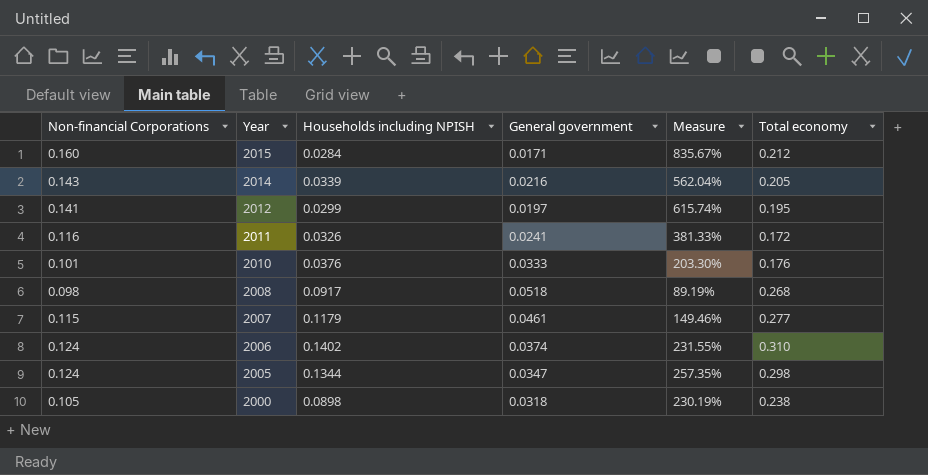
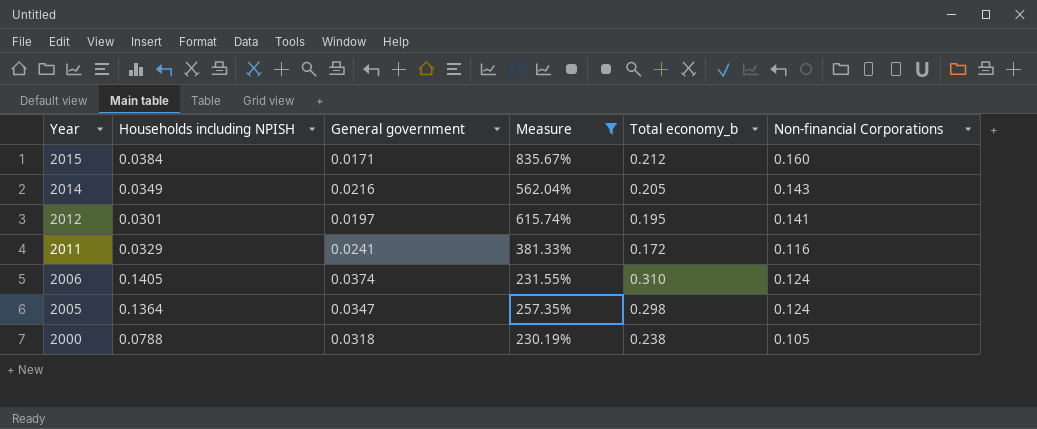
filter: none -> Measure >= 230.19%
column name: Total economy -> Total economy_b
column Non-financial Corporations | position: 1 -> 6
2015 | Households including NPISH: 0.0284 -> 0.0384
2014 | Households including NPISH: 0.0339 -> 0.0349
2012 | Households including NPISH: 0.0299 -> 0.0301
2011 | Households including NPISH: 0.0326 -> 0.0329
2006 | Households including NPISH: 0.1402 -> 0.1405
2005 | Households including NPISH: 0.1344 -> 0.1364
2000 | Households including NPISH: 0.0898 -> 0.0788

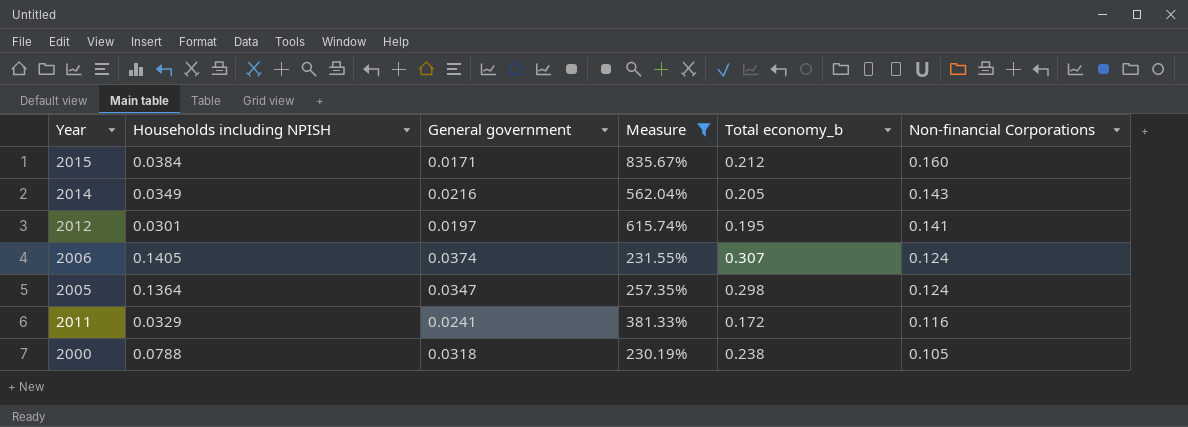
row order: Year descending -> Non-financial Corporations descending
2006 | Total economy_b: 0.310 -> 0.307

